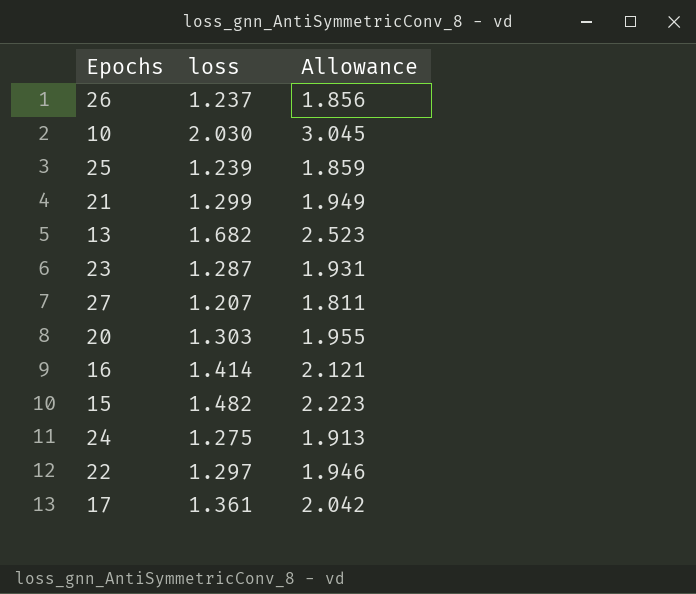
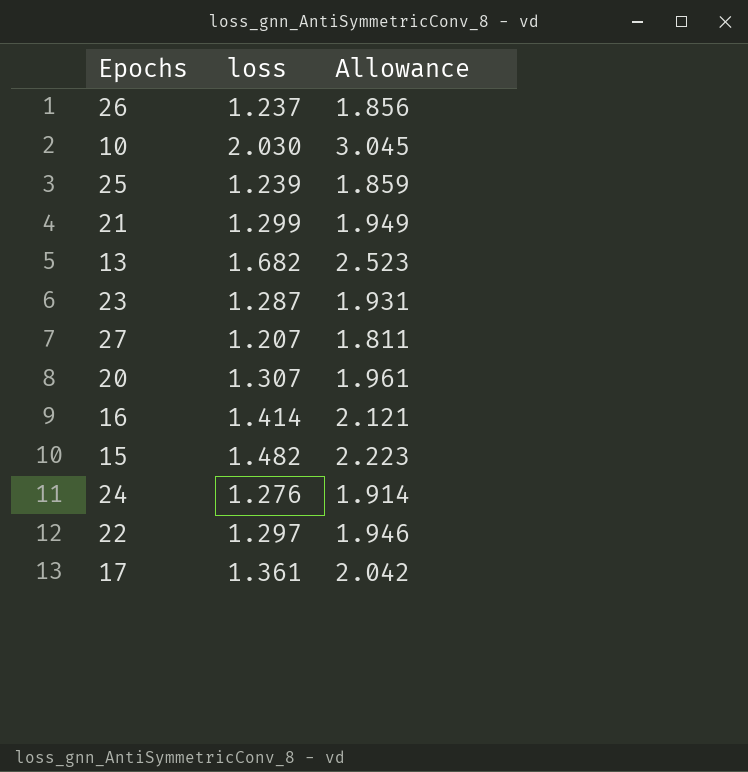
20 | loss: 1.303 -> 1.307
20 | Allowance: 1.955 -> 1.961
24 | loss: 1.275 -> 1.276
24 | Allowance: 1.913 -> 1.914

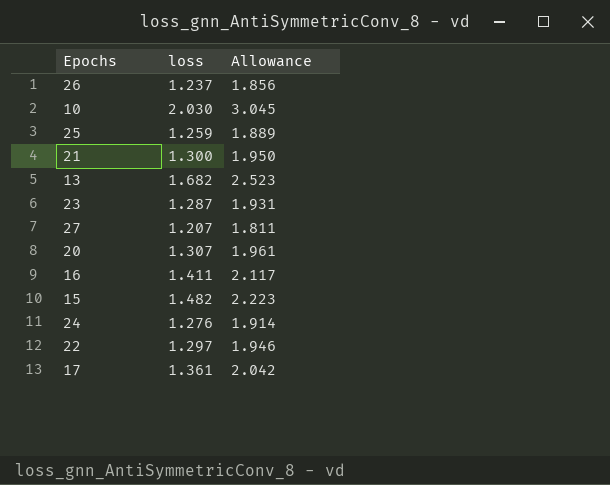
25 | loss: 1.239 -> 1.259
25 | Allowance: 1.859 -> 1.889
21 | loss: 1.299 -> 1.300
21 | Allowance: 1.949 -> 1.950
16 | loss: 1.414 -> 1.411
16 | Allowance: 2.121 -> 2.117

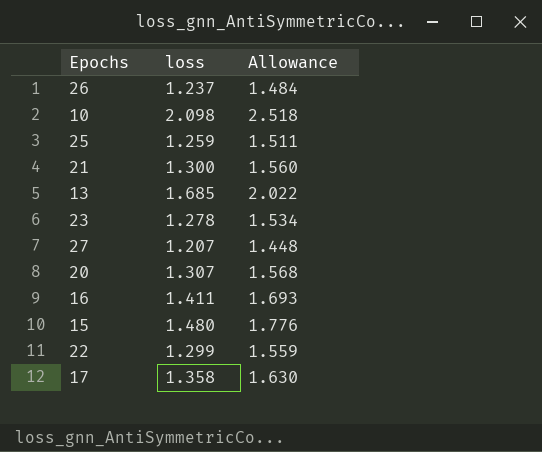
column Allowance | formula: [loss] * 1.5 -> [loss] * 1.2
row 24: 1.276 | 1.914 -> none
10 | loss: 2.030 -> 2.098
13 | loss: 1.682 -> 1.685
23 | loss: 1.287 -> 1.278
15 | loss: 1.482 -> 1.480
22 | loss: 1.297 -> 1.299
17 | loss: 1.361 -> 1.358

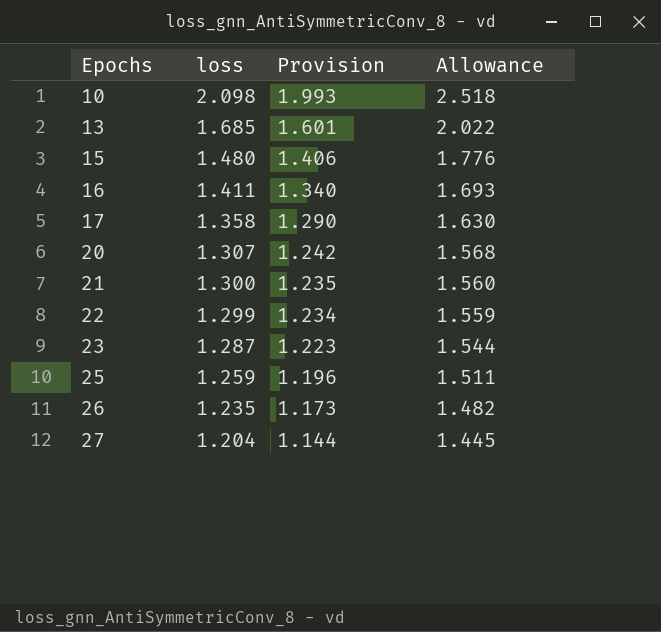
row order: none -> Epochs ascending
column Provision | formula: none -> [loss] * 0.95
23 | loss: 1.278 -> 1.287
23 | Allowance: 1.534 -> 1.544
26 | loss: 1.237 -> 1.235
26 | Allowance: 1.484 -> 1.482
27 | loss: 1.207 -> 1.204
27 | Allowance: 1.448 -> 1.445

